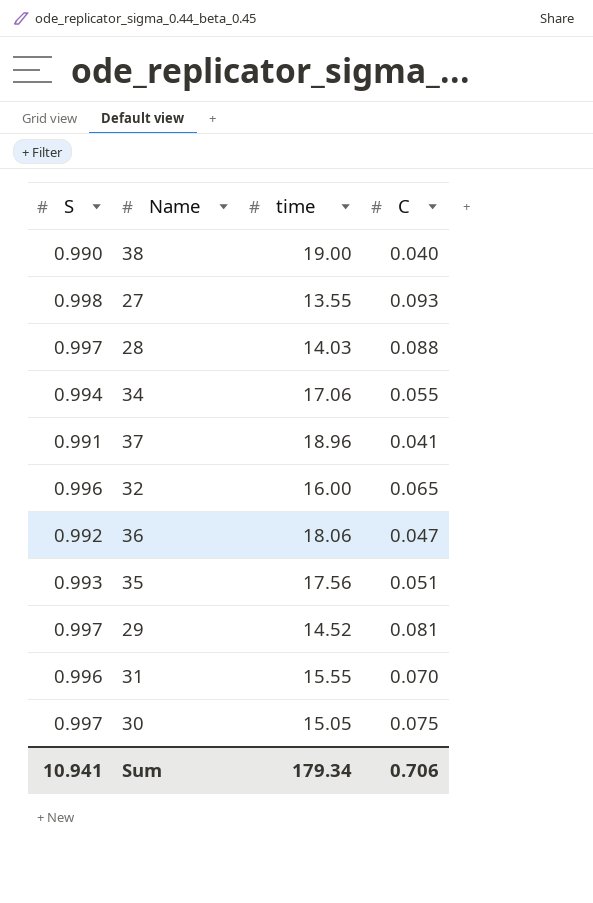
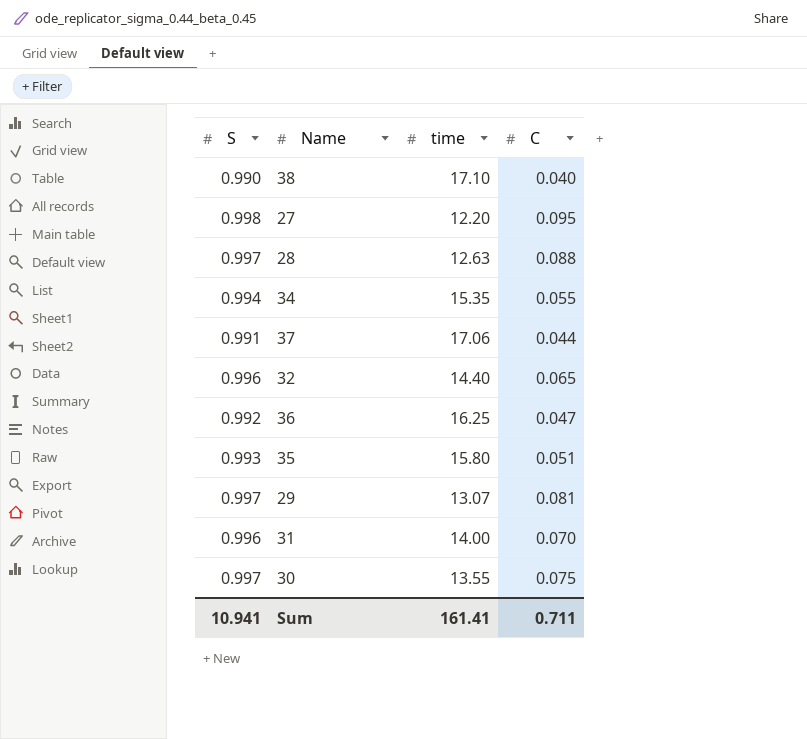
38 | time: 19.00 -> 17.10
27 | time: 13.55 -> 12.20
27 | C: 0.093 -> 0.095
28 | time: 14.03 -> 12.63
34 | time: 17.06 -> 15.35
37 | time: 18.96 -> 17.06
37 | C: 0.041 -> 0.044
32 | time: 16.00 -> 14.40
36 | time: 18.06 -> 16.25
35 | time: 17.56 -> 15.80
29 | time: 14.52 -> 13.07
31 | time: 15.55 -> 14.00
30 | time: 15.05 -> 13.55
Sum | time: 179.34 -> 161.41
Sum | C: 0.706 -> 0.711

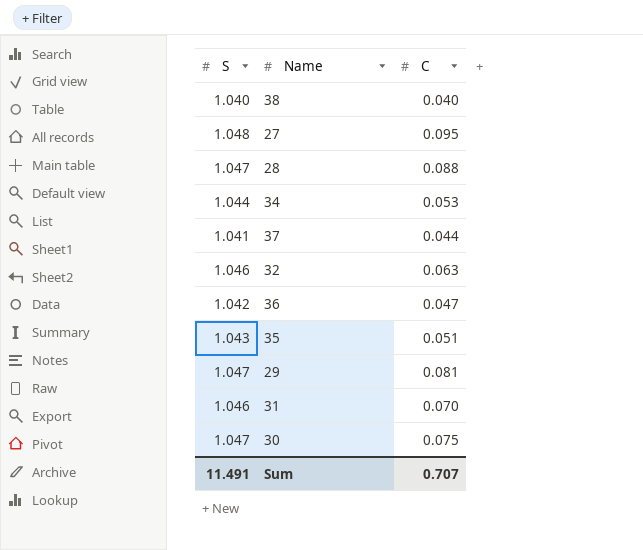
column time | position: 3 -> none
38 | S: 0.990 -> 1.040
27 | S: 0.998 -> 1.048
28 | S: 0.997 -> 1.047
34 | S: 0.994 -> 1.044
34 | C: 0.055 -> 0.053
37 | S: 0.991 -> 1.041
32 | S: 0.996 -> 1.046
32 | C: 0.065 -> 0.063
36 | S: 0.992 -> 1.042
35 | S: 0.993 -> 1.043
29 | S: 0.997 -> 1.047
31 | S: 0.996 -> 1.046
30 | S: 0.997 -> 1.047
Sum | S: 10.941 -> 11.491
Sum | C: 0.711 -> 0.707

